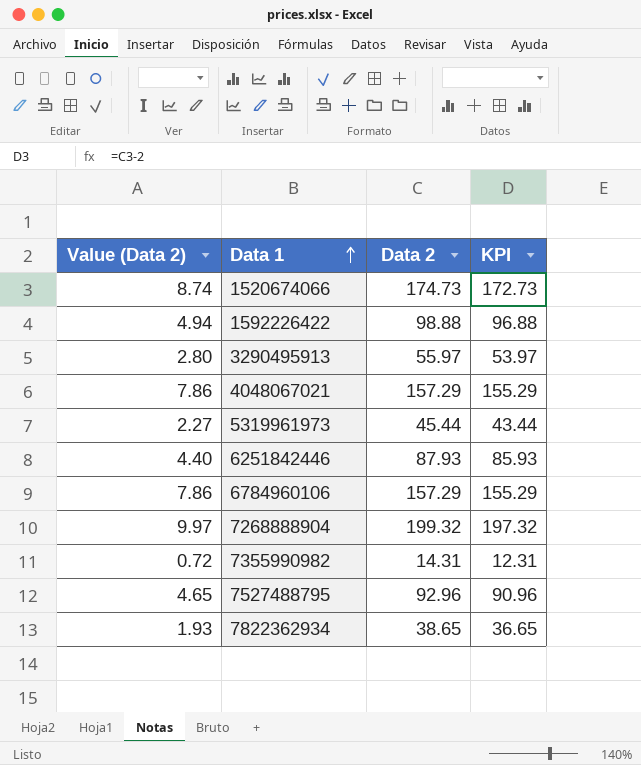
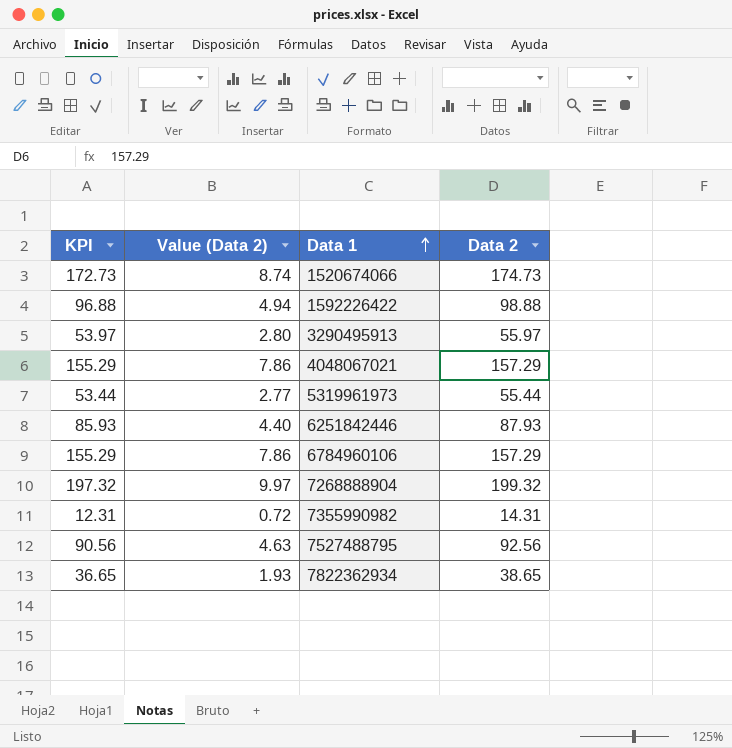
column KPI | position: 4 -> 1
5319961973 | KPI: 43.44 -> 53.44
5319961973 | Value (Data 2): 2.27 -> 2.77
5319961973 | Data 2: 45.44 -> 55.44
7527488795 | KPI: 90.96 -> 90.56
7527488795 | Value (Data 2): 4.65 -> 4.63
7527488795 | Data 2: 92.96 -> 92.56

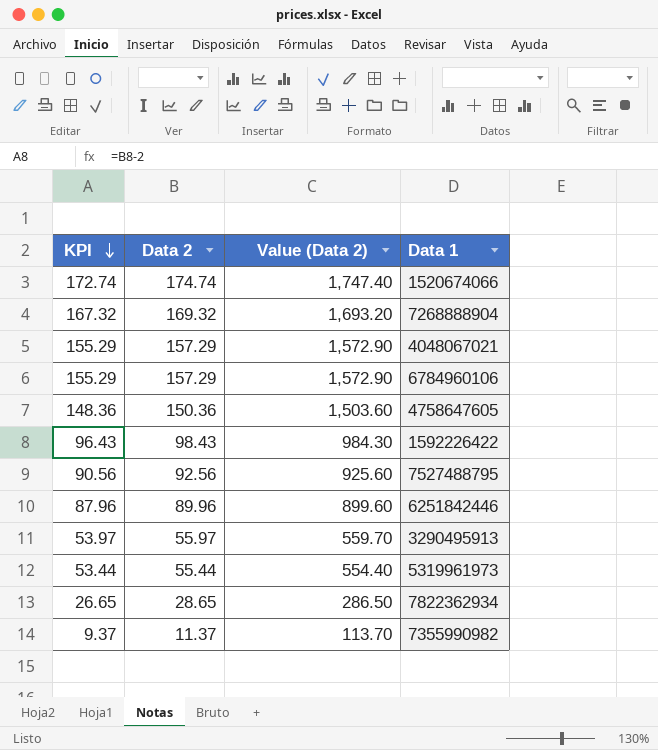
row order: Data 1 ascending -> KPI descending
column Data 2 | position: 4 -> 2
column Value (Data 2) | formula: [Data 2] * 0.05 -> [Data 2] * 10
1520674066 | KPI: 172.73 -> 172.74
1520674066 | Data 2: 174.73 -> 174.74
7268888904 | KPI: 197.32 -> 167.32
7268888904 | Data 2: 199.32 -> 169.32
row 4758647605: none -> 148.36 | 150.36 | 1,503.60
1592226422 | KPI: 96.88 -> 96.43
1592226422 | Data 2: 98.88 -> 98.43
6251842446 | KPI: 85.93 -> 87.96
6251842446 | Data 2: 87.93 -> 89.96
7822362934 | KPI: 36.65 -> 26.65
7822362934 | Data 2: 38.65 -> 28.65
7355990982 | KPI: 12.31 -> 9.37
7355990982 | Data 2: 14.31 -> 11.37

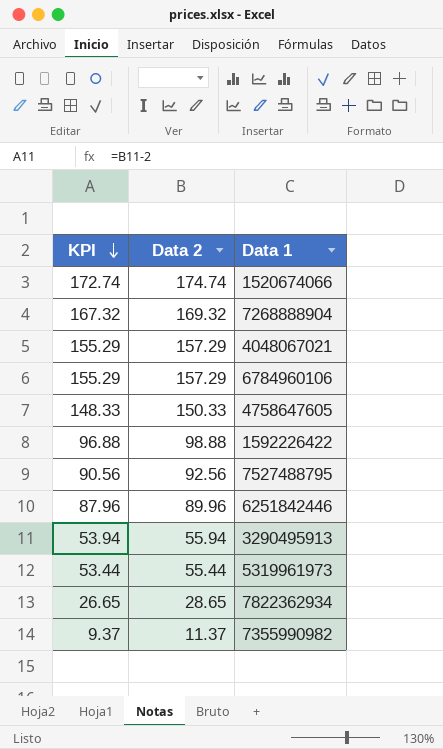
column Value (Data 2) | formula: [Data 2] * 10 -> none
4758647605 | KPI: 148.36 -> 148.33
4758647605 | Data 2: 150.36 -> 150.33
1592226422 | KPI: 96.43 -> 96.88
1592226422 | Data 2: 98.43 -> 98.88
3290495913 | KPI: 53.97 -> 53.94
3290495913 | Data 2: 55.97 -> 55.94

